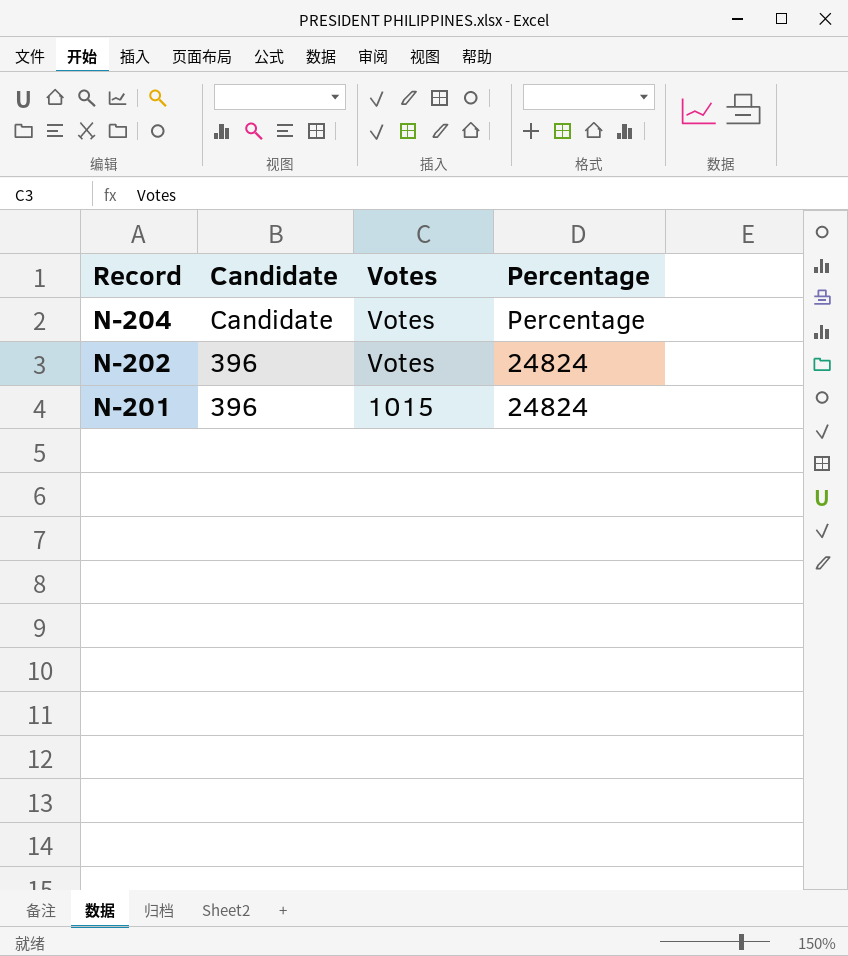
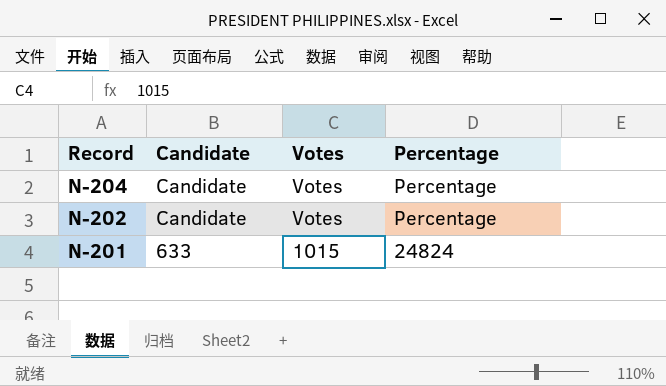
N-202 | Candidate: 396 -> Candidate
N-202 | Percentage: 24824 -> Percentage
N-201 | Candidate: 396 -> 633

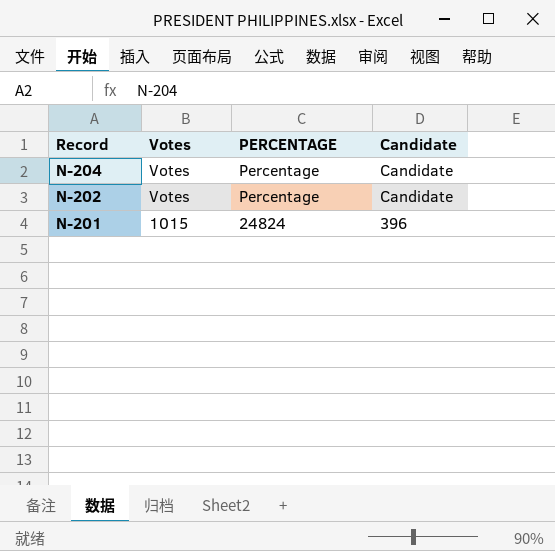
column name: Percentage -> PERCENTAGE
column Candidate | position: 2 -> 4
N-201 | Candidate: 633 -> 396

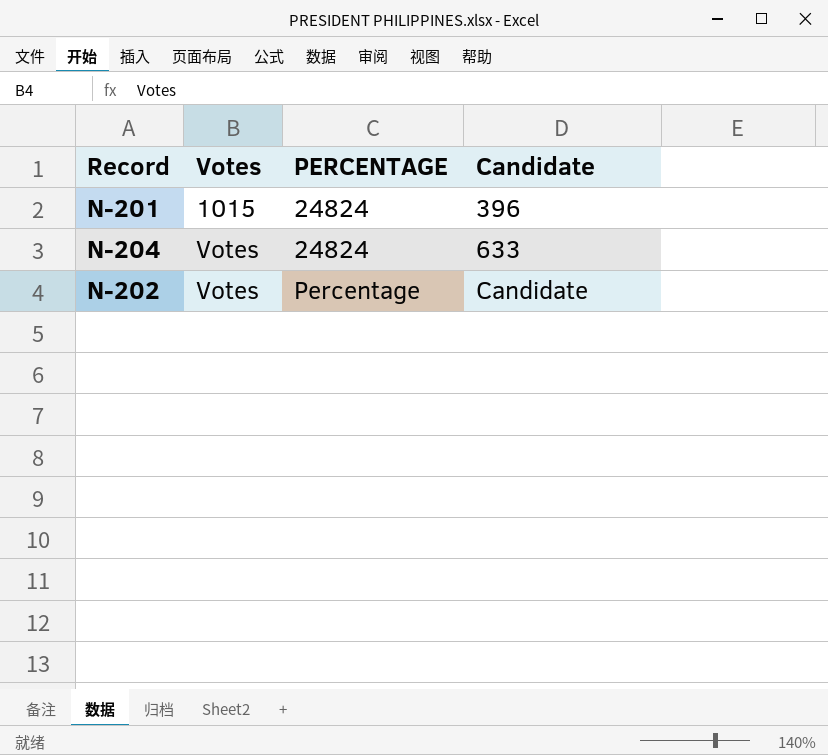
row order: Record descending -> Votes ascending
N-204 | PERCENTAGE: Percentage -> 24824
N-204 | Candidate: Candidate -> 633

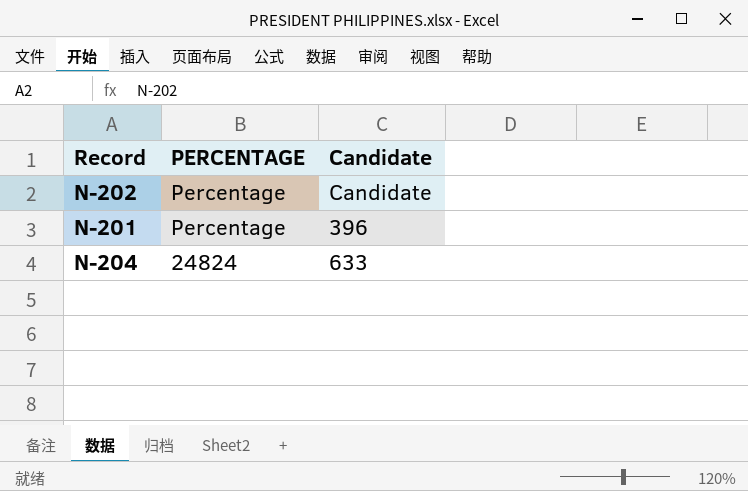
row order: Votes ascending -> PERCENTAGE descending
column Votes | position: 2 -> none
N-201 | PERCENTAGE: 24824 -> Percentage

